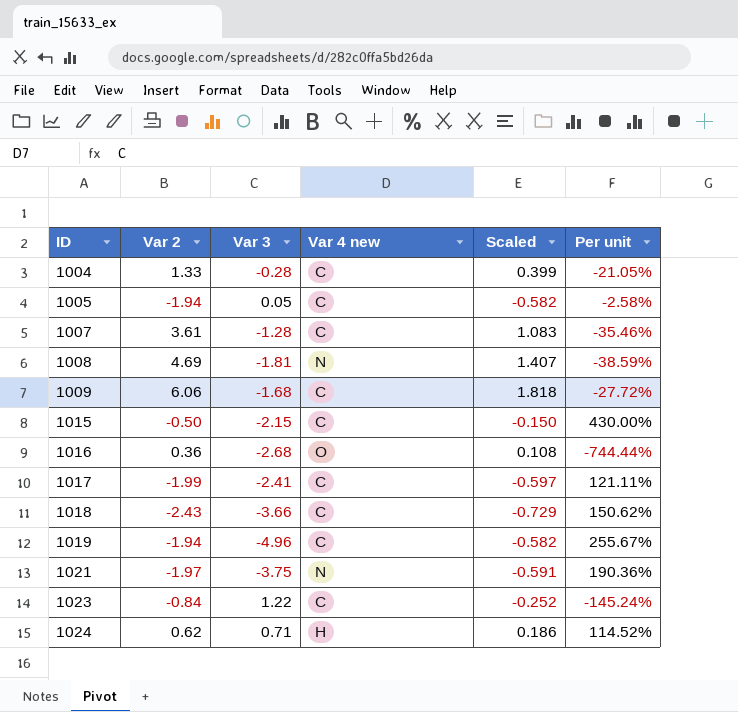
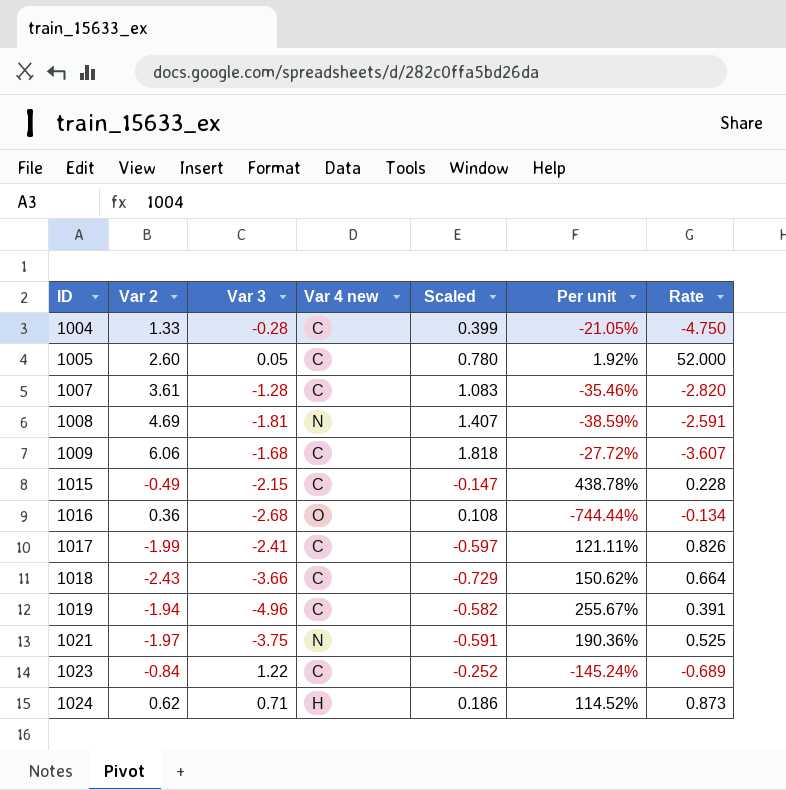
column Rate | formula: none -> [Var 2] / [Var 3]
1005 | Var 2: -1.94 -> 2.60
1005 | Scaled: -0.582 -> 0.780
1005 | Per unit: -2.58% -> 1.92%
1015 | Var 2: -0.50 -> -0.49
1015 | Scaled: -0.150 -> -0.147
1015 | Per unit: 430.00% -> 438.78%

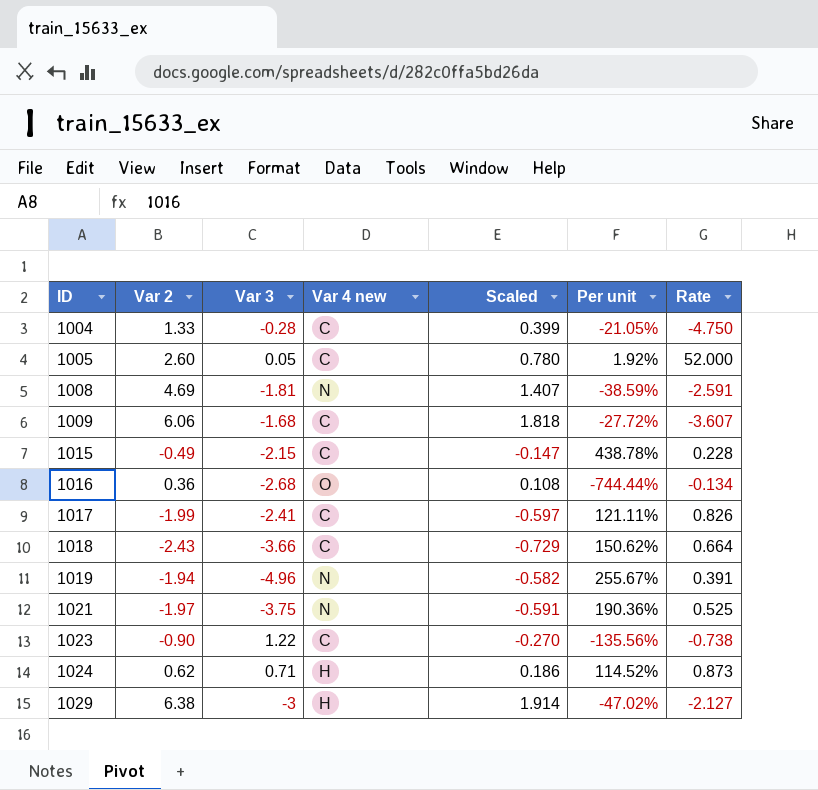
row 1007: 3.61 | -1.28 | C | 1.083 | -35.46% | -2.820 -> none
1019 | Var 4 new: C -> N
1023 | Var 2: -0.84 -> -0.90
1023 | Scaled: -0.252 -> -0.270
1023 | Per unit: -145.24% -> -135.56%
1023 | Rate: -0.689 -> -0.738
row 1029: none -> 6.38 | -3 | H | 1.914 | -47.02% | -2.127

